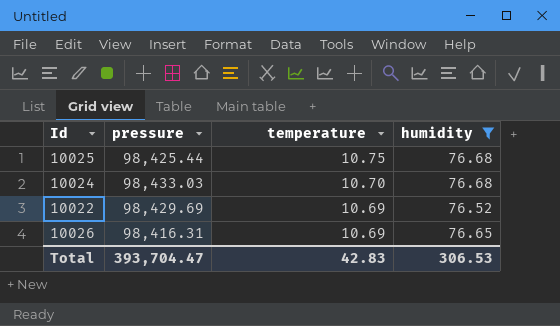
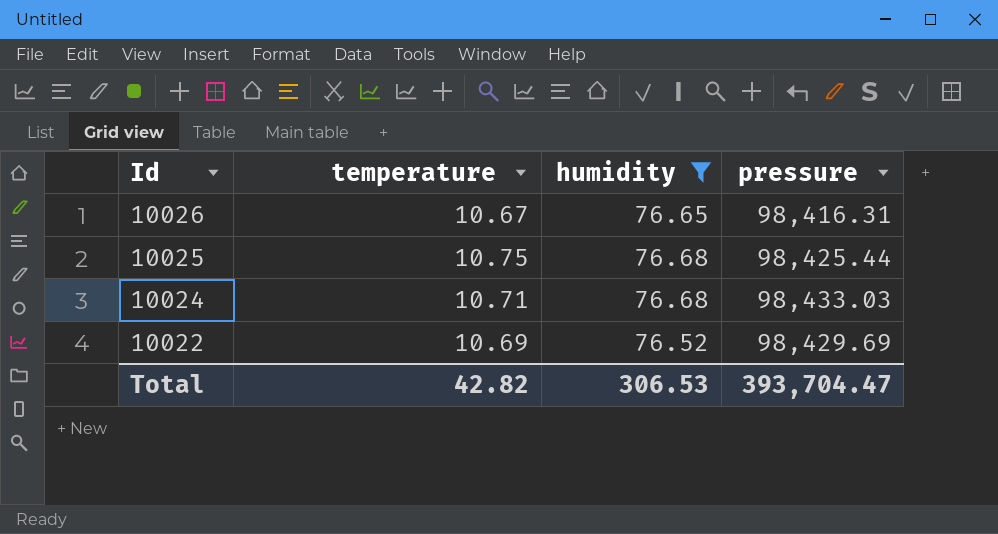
row order: temperature descending -> Id descending
column pressure | position: 2 -> 4
10026 | temperature: 10.69 -> 10.67
10024 | temperature: 10.70 -> 10.71
Total | temperature: 42.83 -> 42.82

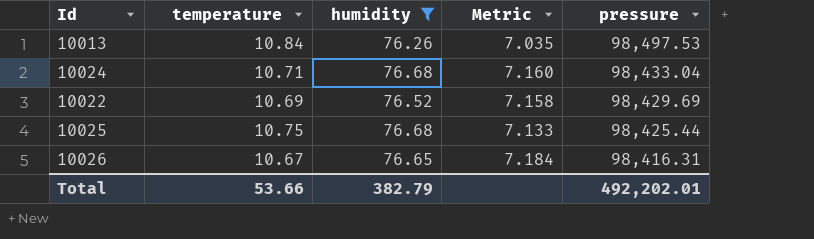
row order: Id descending -> pressure descending
column Metric | formula: none -> [humidity] / [temperature]
row 10013: none -> 10.84 | 76.26 | 7.035 | 98,497.53
10024 | pressure: 98,433.03 -> 98,433.04
Total | temperature: 42.82 -> 53.66
Total | humidity: 306.53 -> 382.79
Total | pressure: 393,704.47 -> 492,202.01

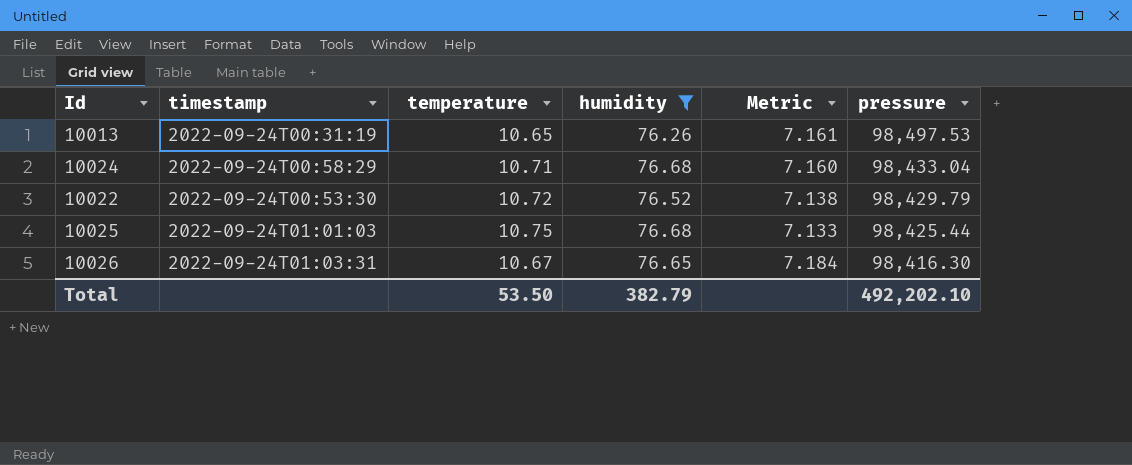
column timestamp | position: none -> 2
10013 | temperature: 10.84 -> 10.65
10013 | Metric: 7.035 -> 7.161
10022 | temperature: 10.69 -> 10.72
10022 | Metric: 7.158 -> 7.138
10022 | pressure: 98,429.69 -> 98,429.79
10026 | pressure: 98,416.31 -> 98,416.30
Total | temperature: 53.66 -> 53.50
Total | pressure: 492,202.01 -> 492,202.10

